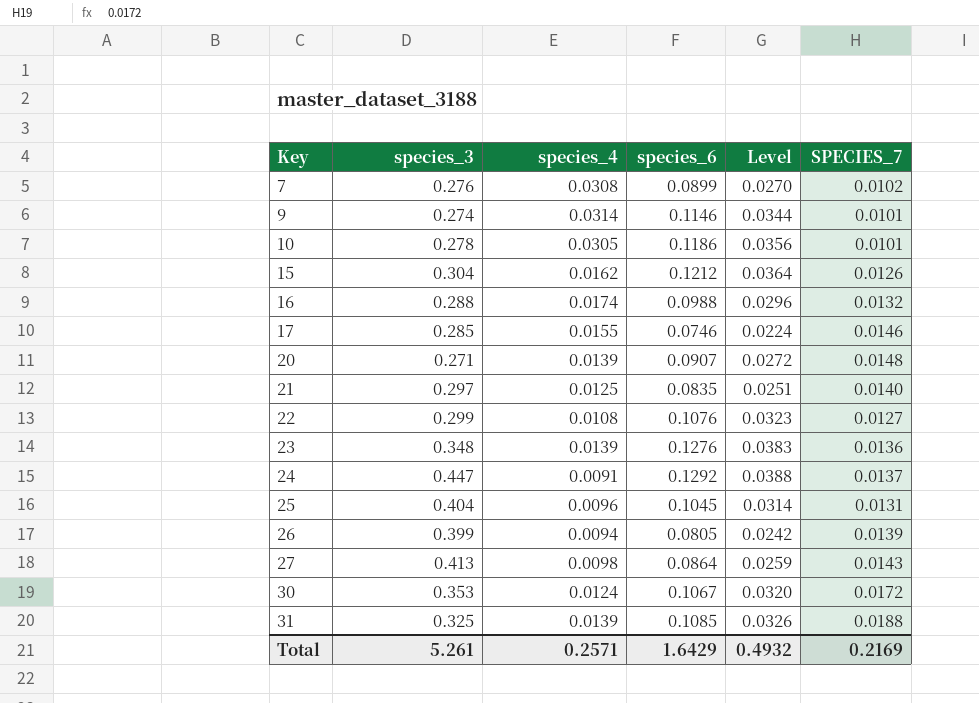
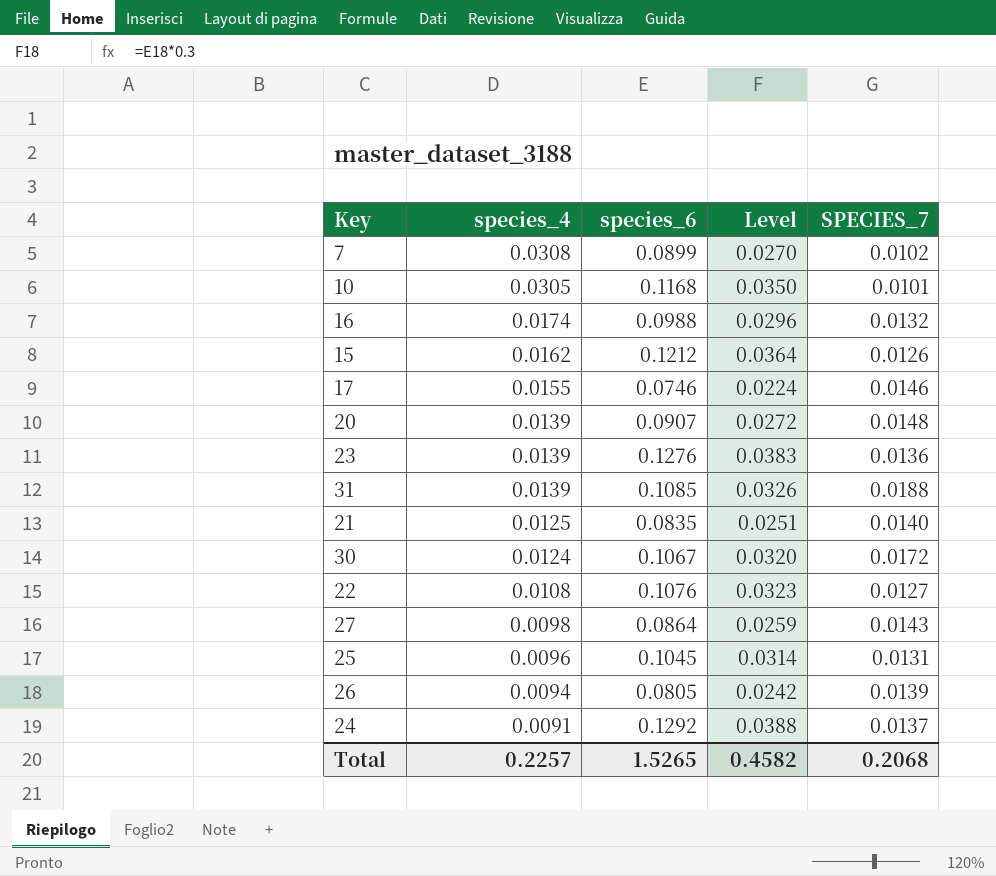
row order: Key ascending -> species_4 descending
column species_3 | position: 2 -> none
row 9: 0.274 | 0.0314 | 0.1146 | 0.0344 | 0.0101 -> none
10 | species_6: 0.1186 -> 0.1168
10 | Level: 0.0356 -> 0.0350
Total | species_4: 0.2571 -> 0.2257
Total | species_6: 1.6429 -> 1.5265
Total | Level: 0.4932 -> 0.4582
Total | SPECIES_7: 0.2169 -> 0.2068

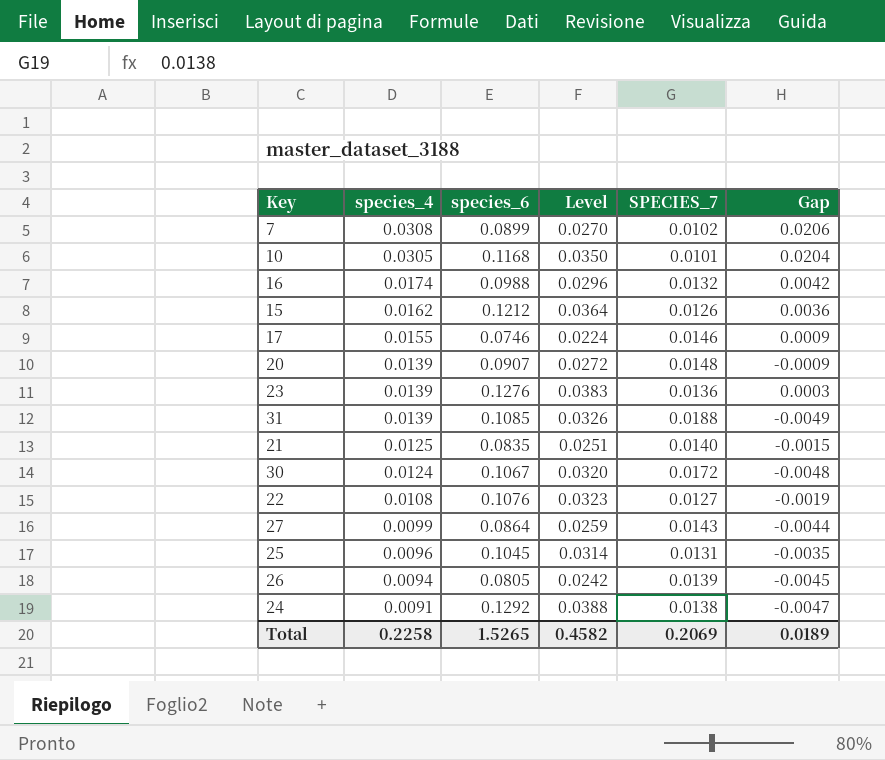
column Gap | formula: none -> [species_4] - [SPECIES_7]
27 | species_4: 0.0098 -> 0.0099
24 | SPECIES_7: 0.0137 -> 0.0138
Total | species_4: 0.2257 -> 0.2258
Total | SPECIES_7: 0.2068 -> 0.2069

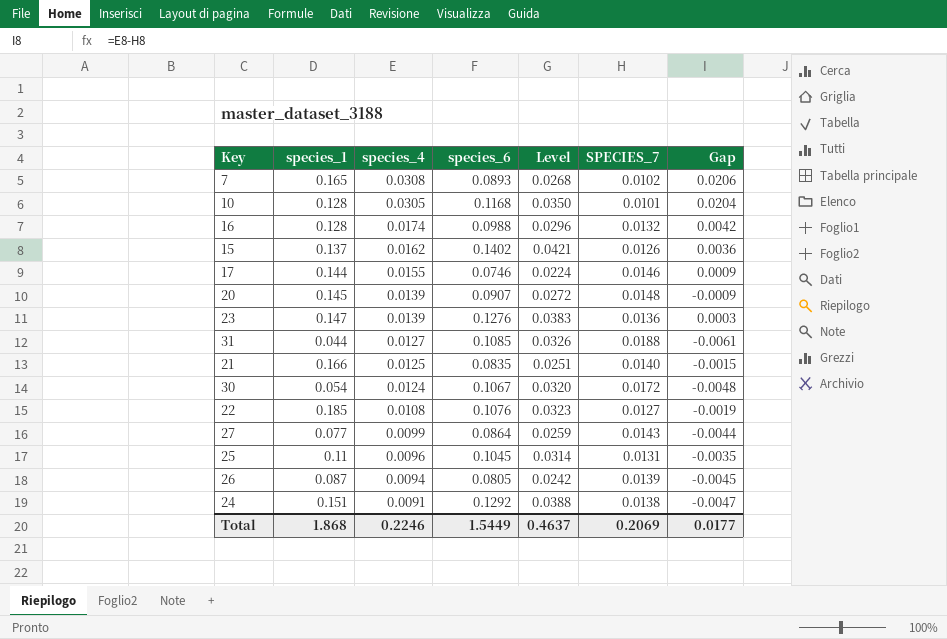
column species_1 | position: none -> 2
7 | species_6: 0.0899 -> 0.0893
7 | Level: 0.0270 -> 0.0268
15 | species_6: 0.1212 -> 0.1402
15 | Level: 0.0364 -> 0.0421
31 | species_4: 0.0139 -> 0.0127
31 | Gap: -0.0049 -> -0.0061
Total | species_4: 0.2258 -> 0.2246
Total | species_6: 1.5265 -> 1.5449
Total | Level: 0.4582 -> 0.4637
Total | Gap: 0.0189 -> 0.0177

